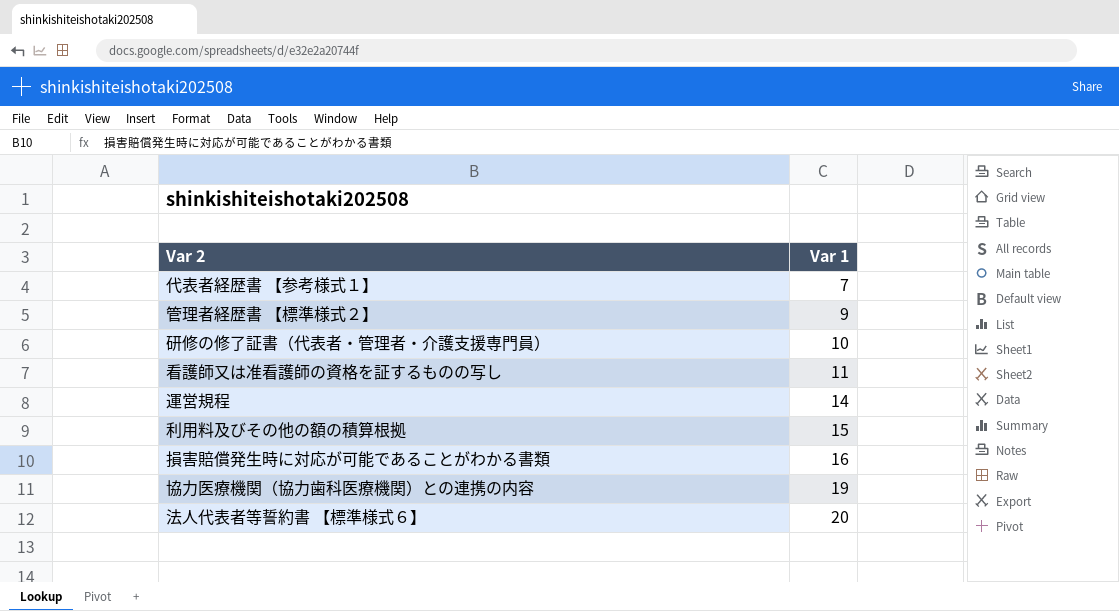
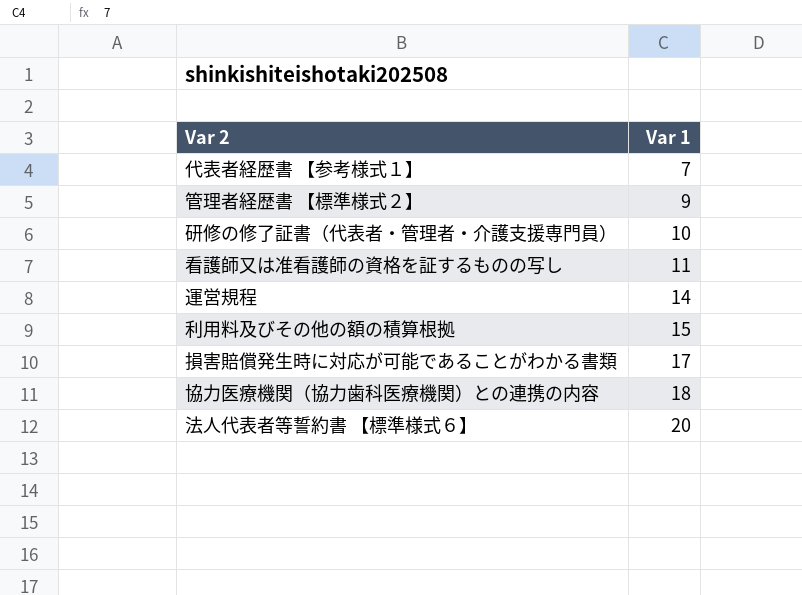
損害賠償発生時に対応が可能であることがわかる書類 | Var 1: 16 -> 17
協力医療機関（協力歯科医療機関）との連携の内容 | Var 1: 19 -> 18

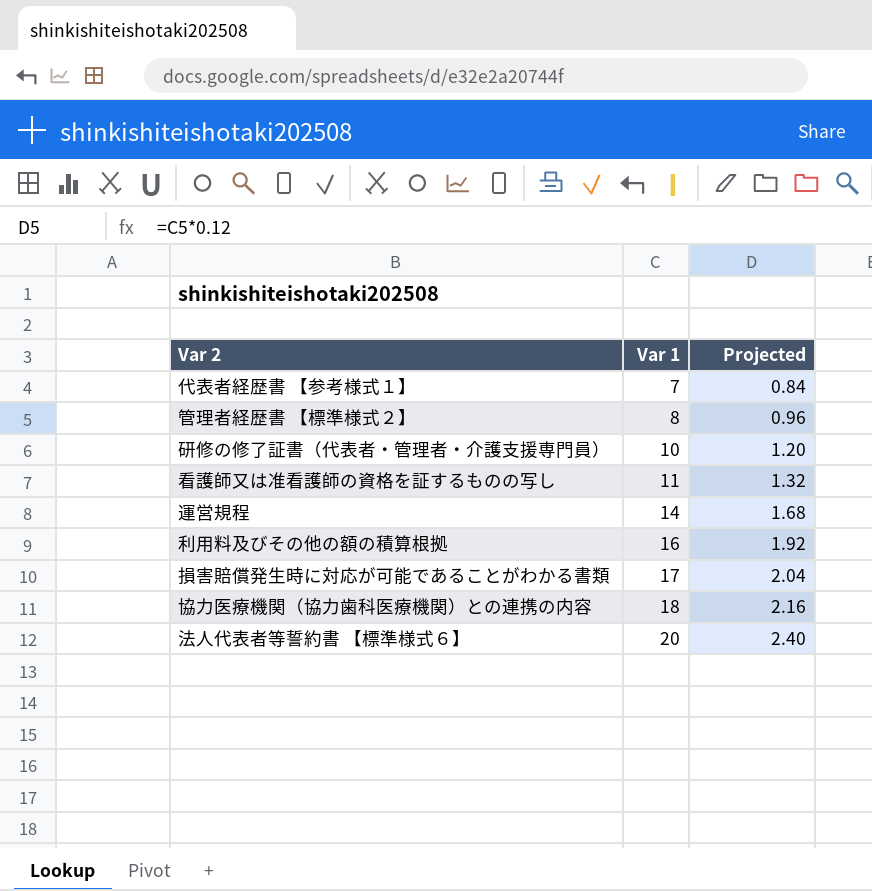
column Projected | formula: none -> [Var 1] * 0.12
管理者経歴書 【標準様式２】 | Var 1: 9 -> 8
利用料及びその他の額の積算根拠 | Var 1: 15 -> 16

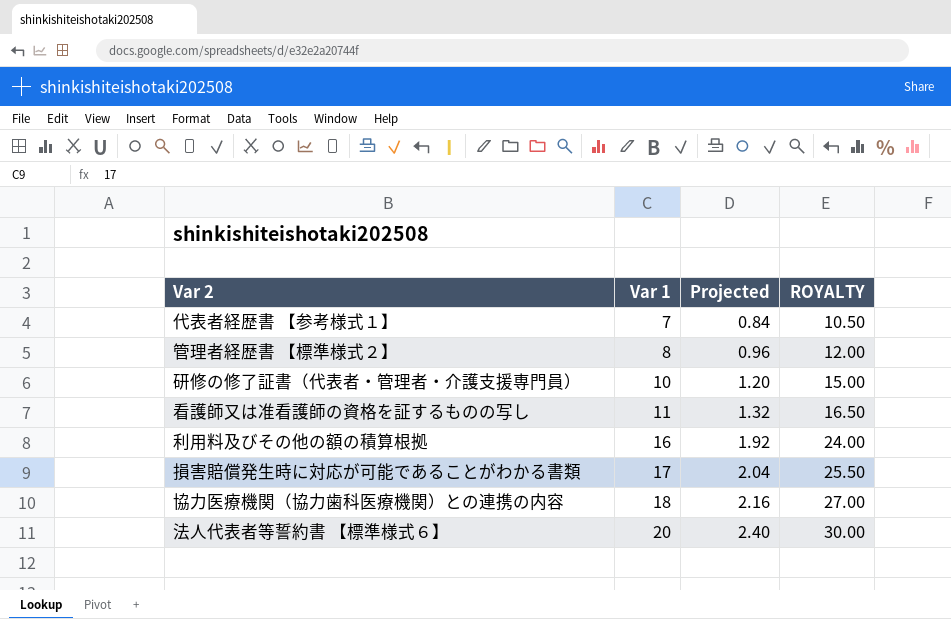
column ROYALTY | formula: none -> [Var 1] * 1.5
row 運営規程: 14 | 1.68 -> none

